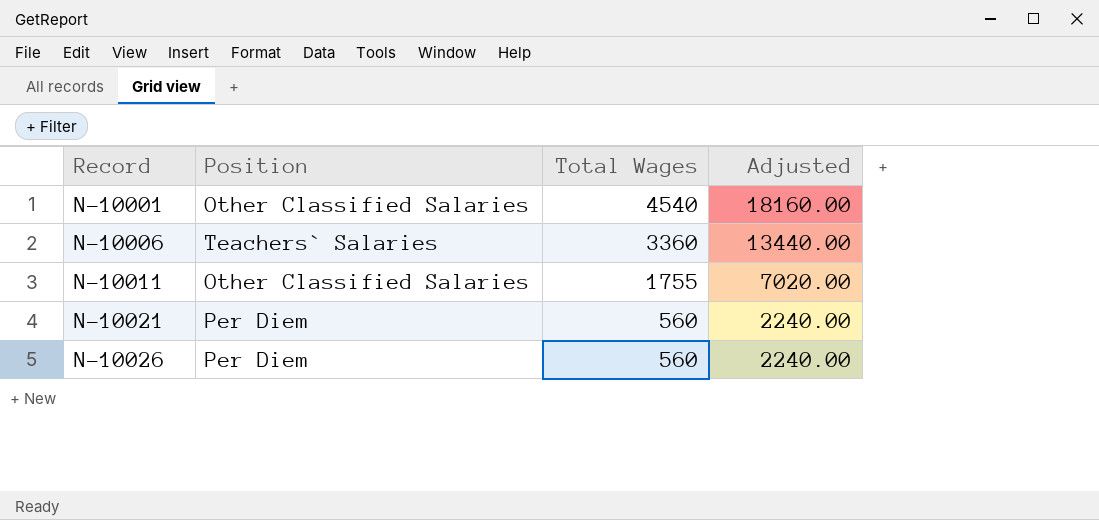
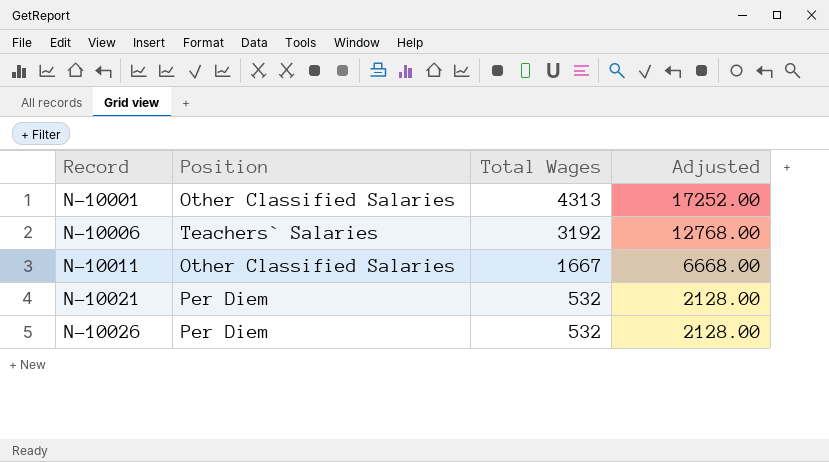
N-10001 | Total Wages: 4540 -> 4313
N-10001 | Adjusted: 18160.00 -> 17252.00
N-10006 | Total Wages: 3360 -> 3192
N-10006 | Adjusted: 13440.00 -> 12768.00
N-10011 | Total Wages: 1755 -> 1667
N-10011 | Adjusted: 7020.00 -> 6668.00
N-10021 | Total Wages: 560 -> 532
N-10021 | Adjusted: 2240.00 -> 2128.00
N-10026 | Total Wages: 560 -> 532
N-10026 | Adjusted: 2240.00 -> 2128.00

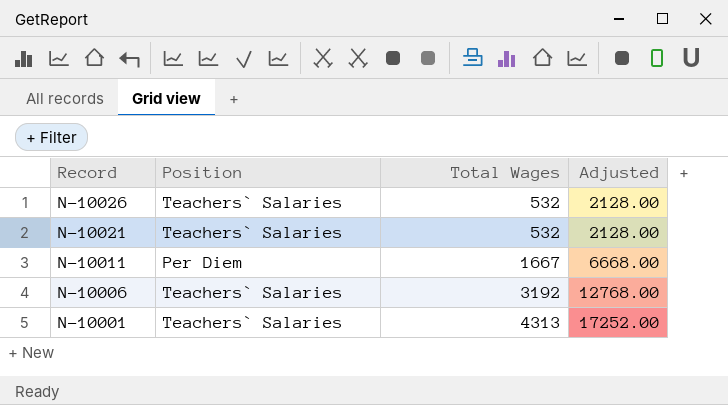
row order: Record ascending -> Record descending
N-10026 | Position: Per Diem -> Teachers` Salaries
N-10021 | Position: Per Diem -> Teachers` Salaries
N-10011 | Position: Other Classified Salaries -> Per Diem
N-10001 | Position: Other Classified Salaries -> Teachers` Salaries

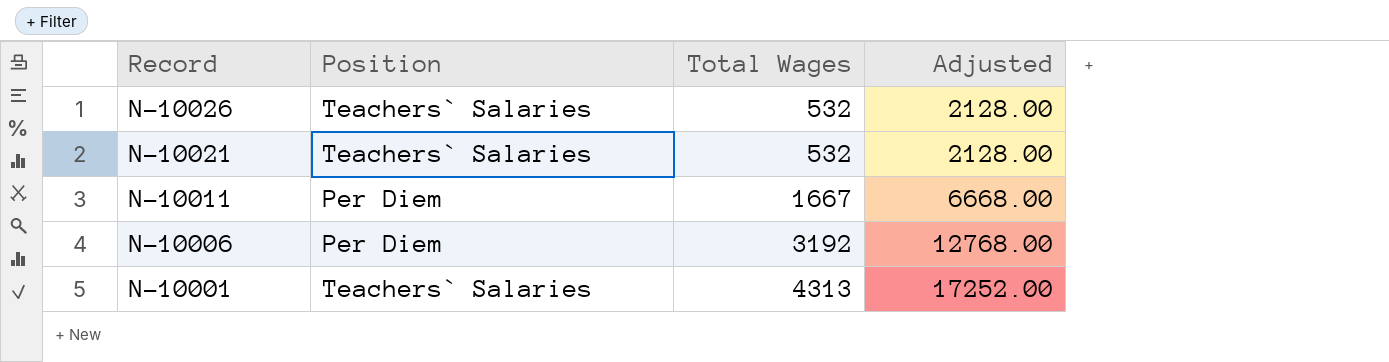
N-10006 | Position: Teachers` Salaries -> Per Diem

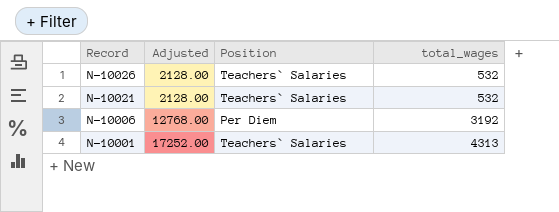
column Adjusted | position: 4 -> 2
column name: Total Wages -> total_wages
row N-10011: Per Diem | 1667 | 6668.00 -> none

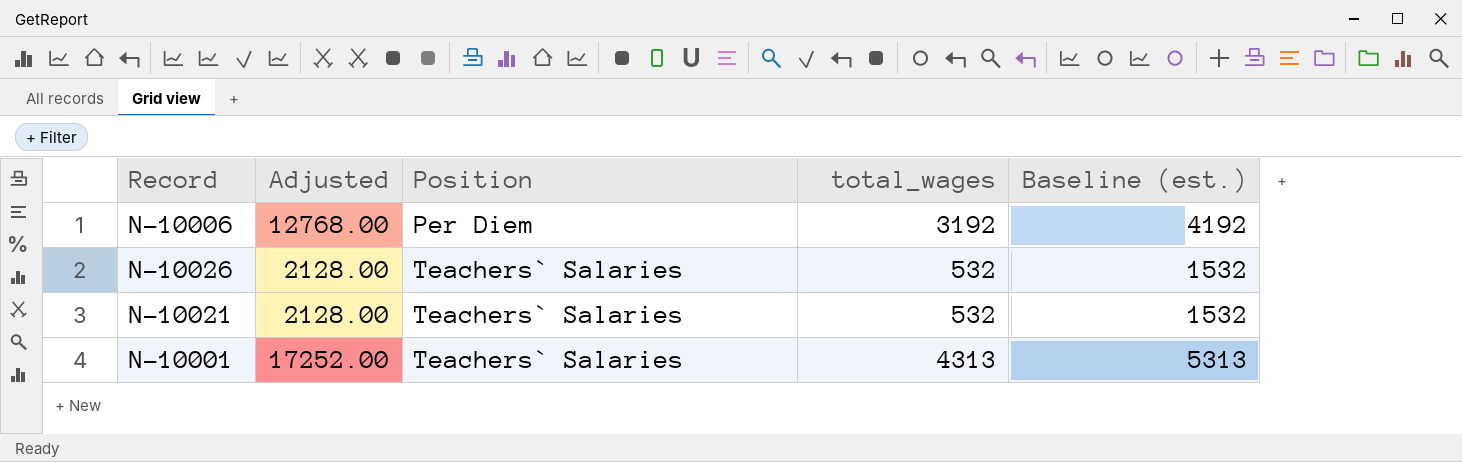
row order: Record descending -> Position ascending
column Baseline (est.) | formula: none -> [total_wages] + 1000

